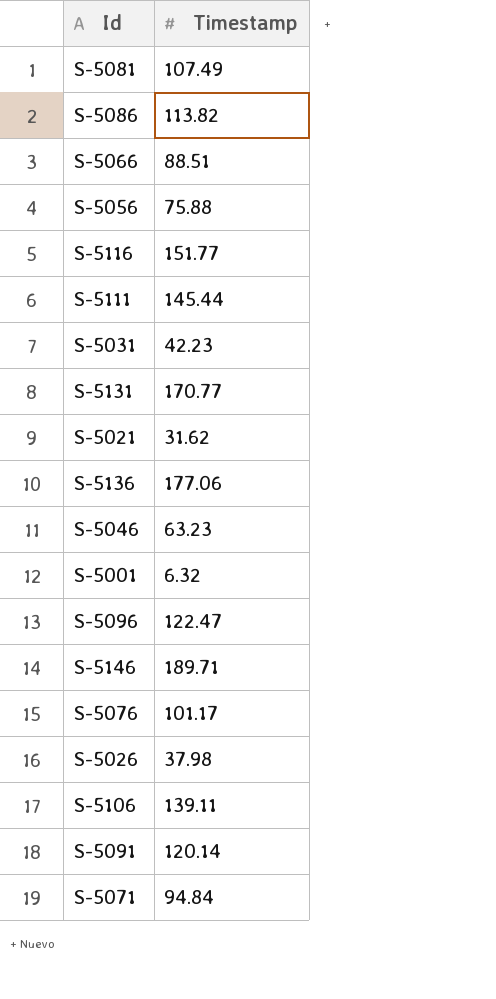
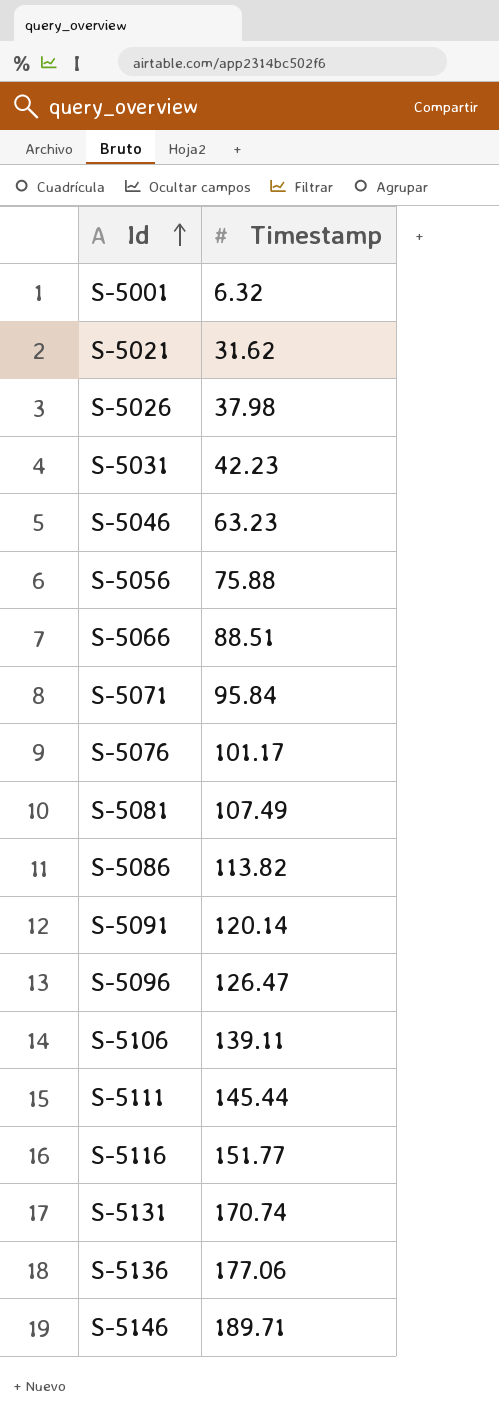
row order: none -> Id ascending
S-5071 | Timestamp: 94.84 -> 95.84
S-5096 | Timestamp: 122.47 -> 126.47
S-5131 | Timestamp: 170.77 -> 170.74

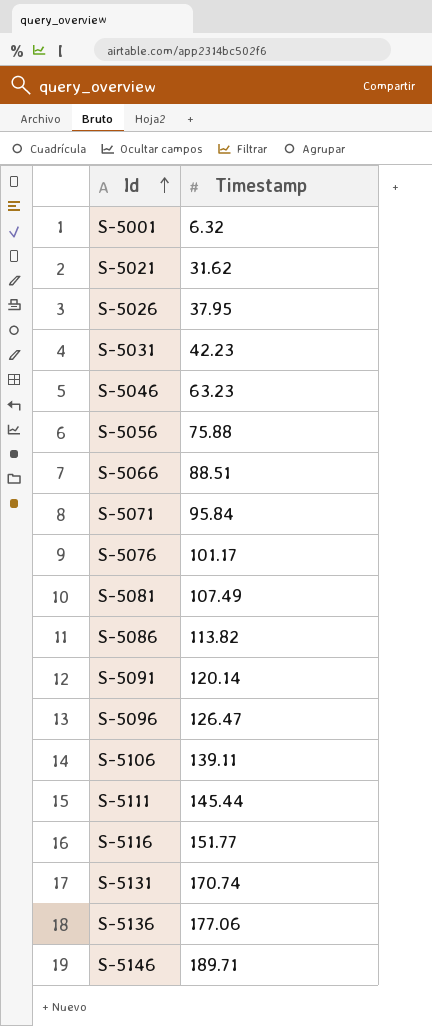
S-5026 | Timestamp: 37.98 -> 37.95

